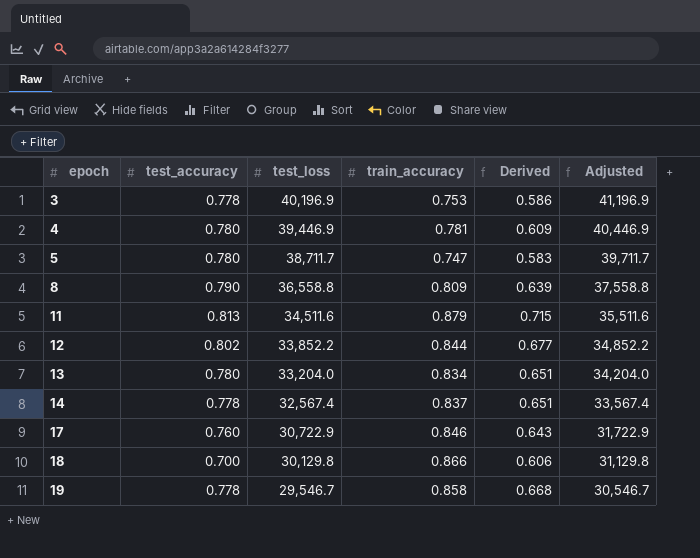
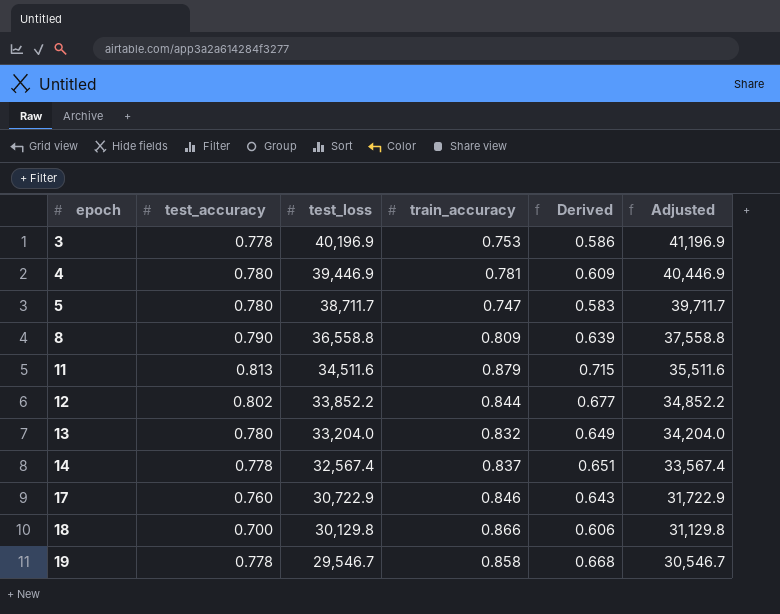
13 | train_accuracy: 0.834 -> 0.832
13 | Derived: 0.651 -> 0.649

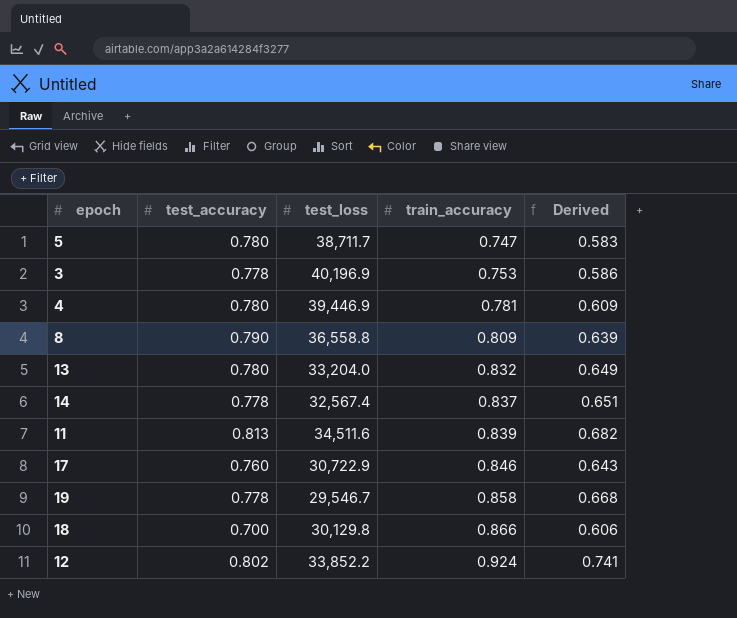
row order: epoch ascending -> train_accuracy ascending
column Adjusted | formula: [test_loss] + 1000 -> none
11 | train_accuracy: 0.879 -> 0.839
11 | Derived: 0.715 -> 0.682
12 | train_accuracy: 0.844 -> 0.924
12 | Derived: 0.677 -> 0.741

